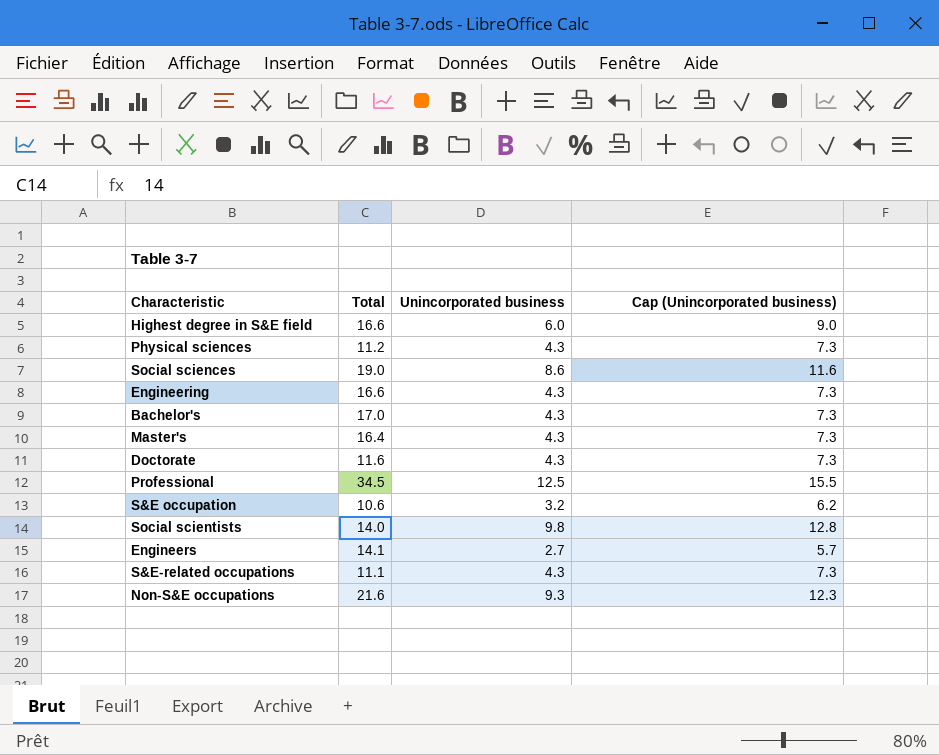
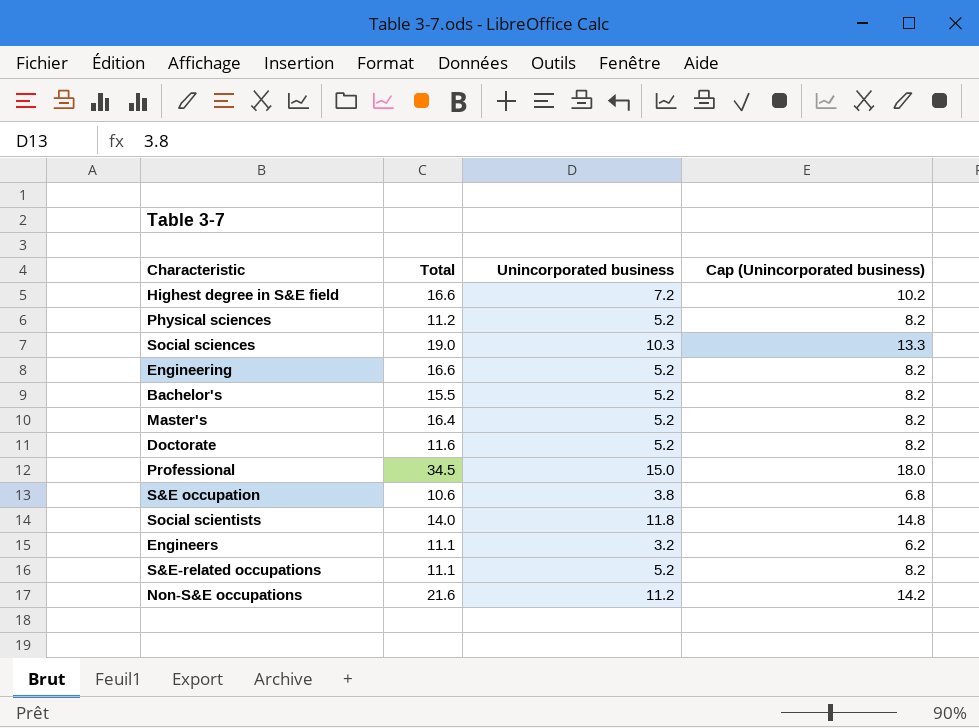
Highest degree in S&E field | Unincorporated business: 6.0 -> 7.2
Highest degree in S&E field | Cap (Unincorporated business): 9.0 -> 10.2
Physical sciences | Unincorporated business: 4.3 -> 5.2
Physical sciences | Cap (Unincorporated business): 7.3 -> 8.2
Social sciences | Unincorporated business: 8.6 -> 10.3
Social sciences | Cap (Unincorporated business): 11.6 -> 13.3
Engineering | Unincorporated business: 4.3 -> 5.2
Engineering | Cap (Unincorporated business): 7.3 -> 8.2
Bachelor's | Total: 17.0 -> 15.5
Bachelor's | Unincorporated business: 4.3 -> 5.2
Bachelor's | Cap (Unincorporated business): 7.3 -> 8.2
Master's | Unincorporated business: 4.3 -> 5.2
Master's | Cap (Unincorporated business): 7.3 -> 8.2
Doctorate | Unincorporated business: 4.3 -> 5.2
Doctorate | Cap (Unincorporated business): 7.3 -> 8.2
Professional | Unincorporated business: 12.5 -> 15.0
Professional | Cap (Unincorporated business): 15.5 -> 18.0
S&E occupation | Unincorporated business: 3.2 -> 3.8
S&E occupation | Cap (Unincorporated business): 6.2 -> 6.8
Social scientists | Unincorporated business: 9.8 -> 11.8
Social scientists | Cap (Unincorporated business): 12.8 -> 14.8
Engineers | Total: 14.1 -> 11.1
Engineers | Unincorporated business: 2.7 -> 3.2
Engineers | Cap (Unincorporated business): 5.7 -> 6.2
S&E-related occupations | Unincorporated business: 4.3 -> 5.2
S&E-related occupations | Cap (Unincorporated business): 7.3 -> 8.2
Non-S&E occupations | Unincorporated business: 9.3 -> 11.2
Non-S&E occupations | Cap (Unincorporated business): 12.3 -> 14.2

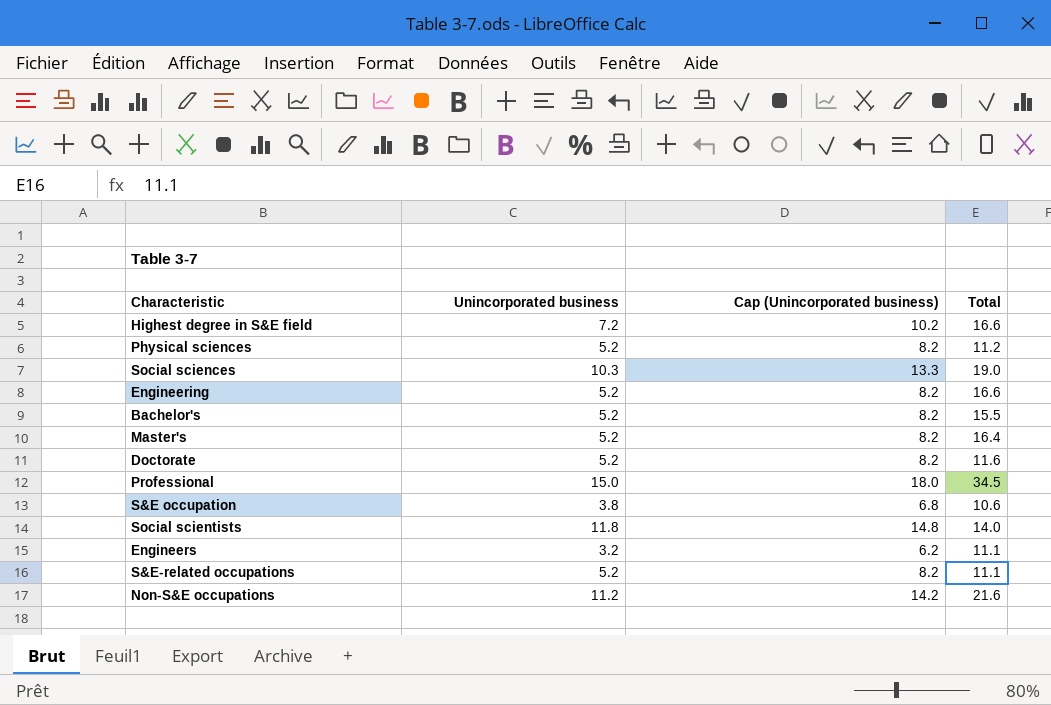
column Total | position: 2 -> 4

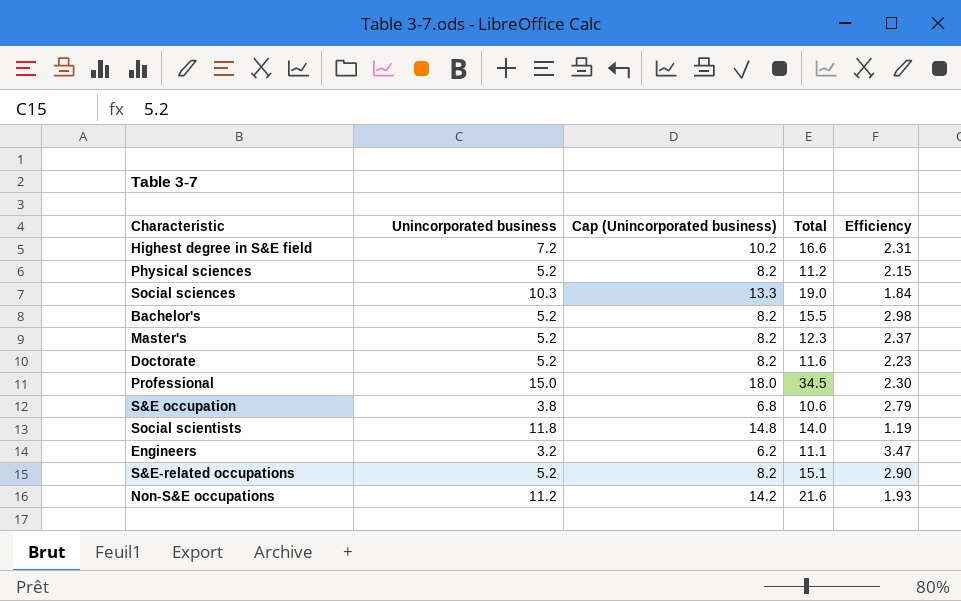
column Efficiency | formula: none -> [Total] / [Unincorporated business]
row Engineering: 5.2 | 8.2 | 16.6 -> none
Master's | Total: 16.4 -> 12.3
S&E-related occupations | Total: 11.1 -> 15.1

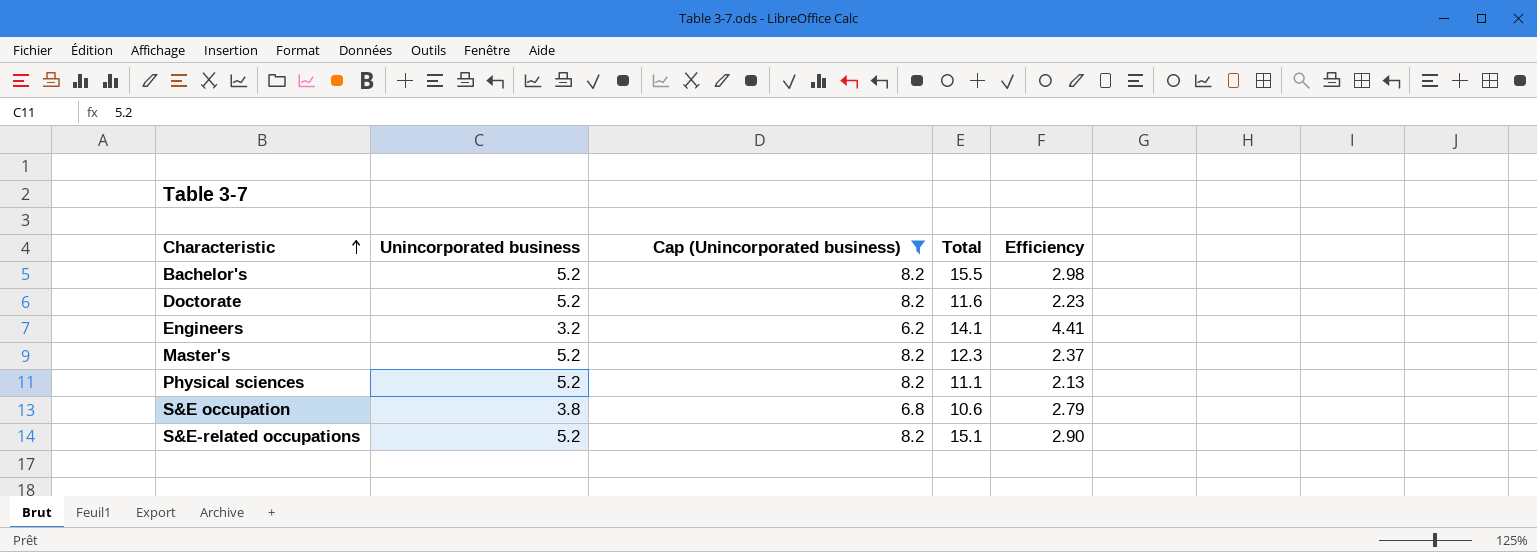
filter: none -> Cap (Unincorporated business) <= 8.2
row order: none -> Characteristic ascending
Engineers | Total: 11.1 -> 14.1
Engineers | Efficiency: 3.47 -> 4.41
Physical sciences | Total: 11.2 -> 11.1
Physical sciences | Efficiency: 2.15 -> 2.13

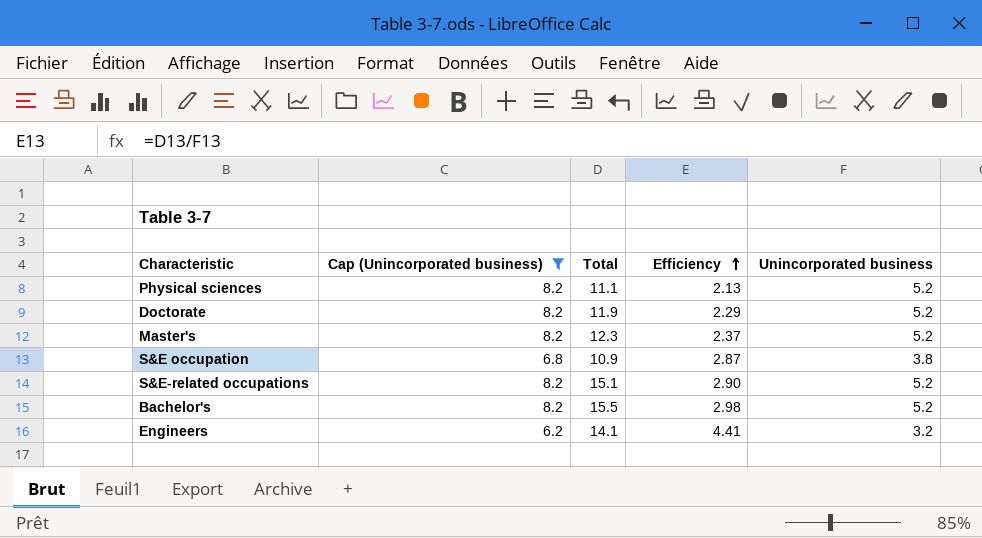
row order: Characteristic ascending -> Efficiency ascending
column Unincorporated business | position: 2 -> 5
Doctorate | Total: 11.6 -> 11.9
Doctorate | Efficiency: 2.23 -> 2.29
S&E occupation | Total: 10.6 -> 10.9
S&E occupation | Efficiency: 2.79 -> 2.87

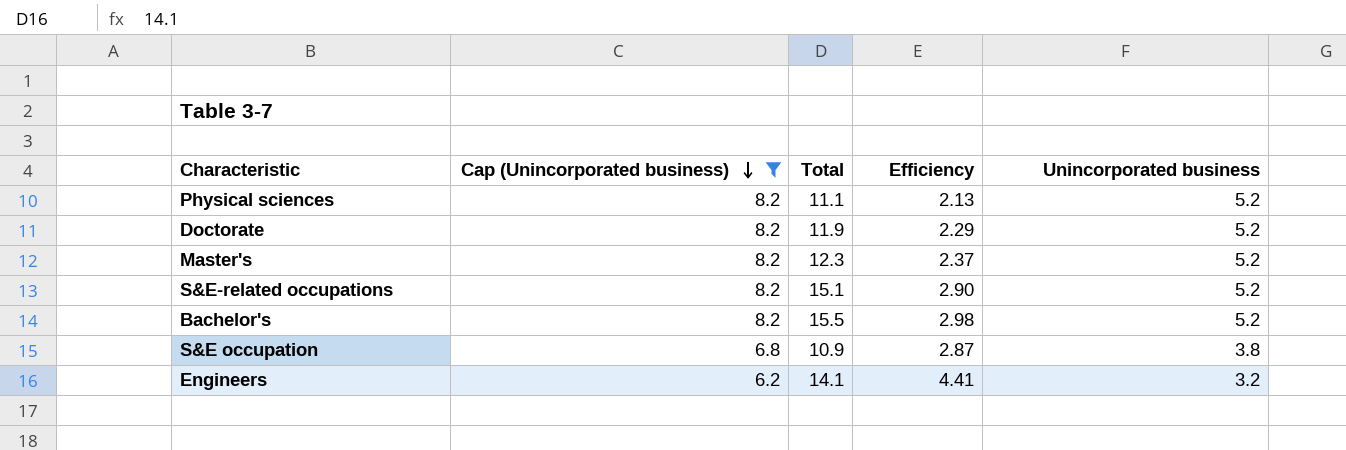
row order: Efficiency ascending -> Cap (Unincorporated business) descending

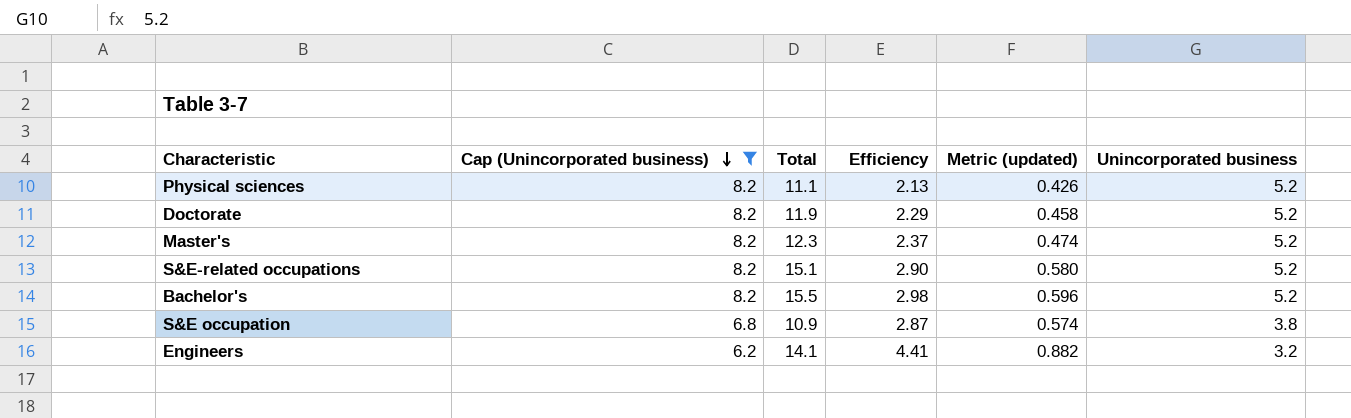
column Metric (updated) | formula: none -> [Efficiency] * 0.2

